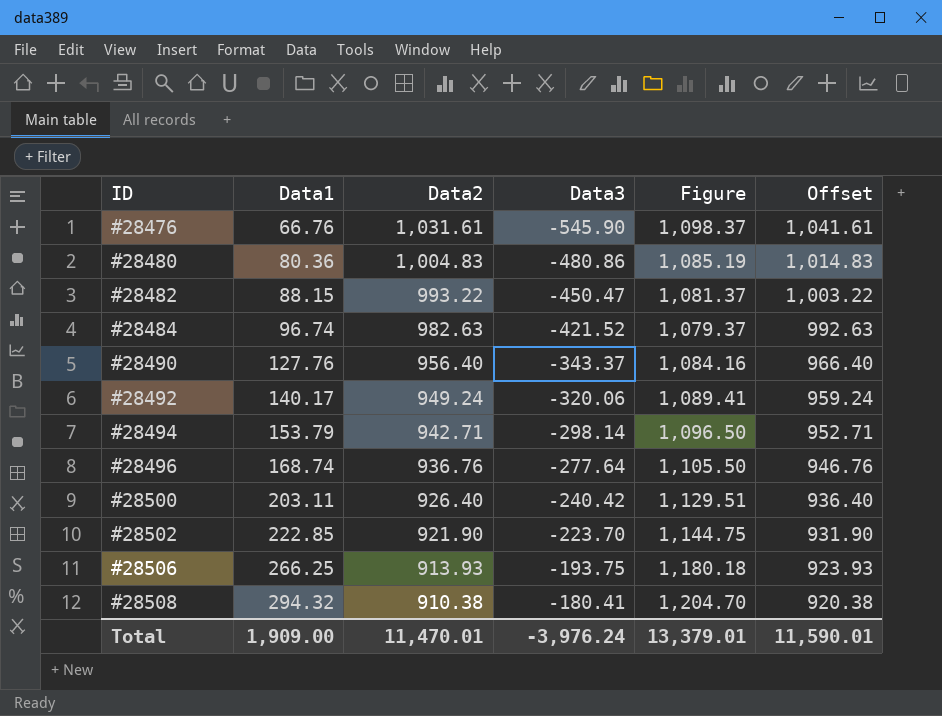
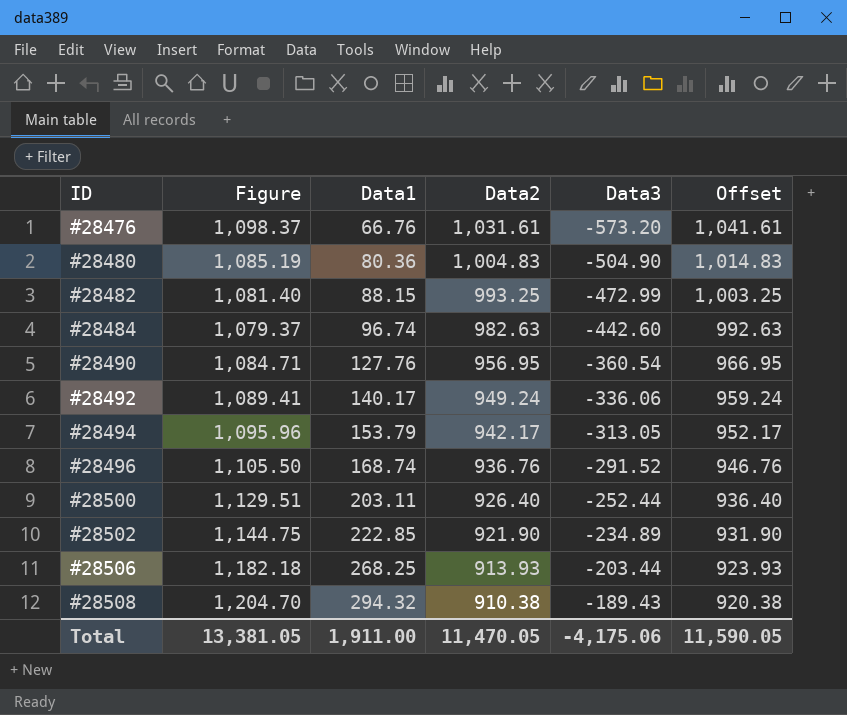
column Figure | position: 5 -> 2
#28476 | Data3: -545.90 -> -573.20
#28480 | Data3: -480.86 -> -504.90
#28482 | Figure: 1,081.37 -> 1,081.40
#28482 | Data2: 993.22 -> 993.25
#28482 | Data3: -450.47 -> -472.99
#28482 | Offset: 1,003.22 -> 1,003.25
#28484 | Data3: -421.52 -> -442.60
#28490 | Figure: 1,084.16 -> 1,084.71
#28490 | Data2: 956.40 -> 956.95
#28490 | Data3: -343.37 -> -360.54
#28490 | Offset: 966.40 -> 966.95
#28492 | Data3: -320.06 -> -336.06
#28494 | Figure: 1,096.50 -> 1,095.96
#28494 | Data2: 942.71 -> 942.17
#28494 | Data3: -298.14 -> -313.05
#28494 | Offset: 952.71 -> 952.17
#28496 | Data3: -277.64 -> -291.52
#28500 | Data3: -240.42 -> -252.44
#28502 | Data3: -223.70 -> -234.89
#28506 | Figure: 1,180.18 -> 1,182.18
#28506 | Data1: 266.25 -> 268.25
#28506 | Data3: -193.75 -> -203.44
#28508 | Data3: -180.41 -> -189.43
Total | Figure: 13,379.01 -> 13,381.05
Total | Data1: 1,909.00 -> 1,911.00
Total | Data2: 11,470.01 -> 11,470.05
Total | Data3: -3,976.24 -> -4,175.06
Total | Offset: 11,590.01 -> 11,590.05

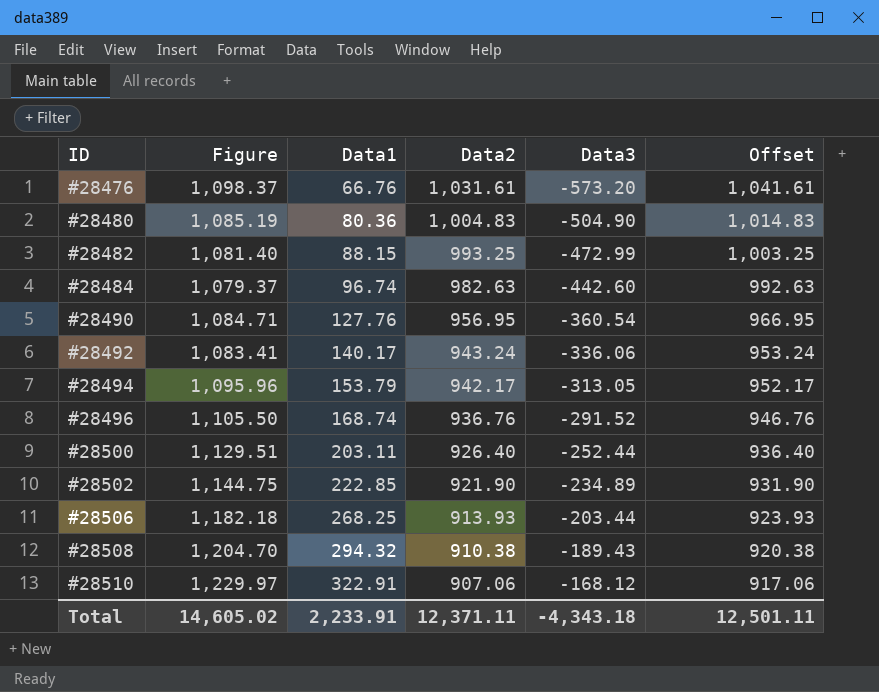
#28492 | Figure: 1,089.41 -> 1,083.41
#28492 | Data2: 949.24 -> 943.24
#28492 | Offset: 959.24 -> 953.24
row #28510: none -> 1,229.97 | 322.91 | 907.06 | -168.12 | 917.06
Total | Figure: 13,381.05 -> 14,605.02
Total | Data1: 1,911.00 -> 2,233.91
Total | Data2: 11,470.05 -> 12,371.11
Total | Data3: -4,175.06 -> -4,343.18
Total | Offset: 11,590.05 -> 12,501.11

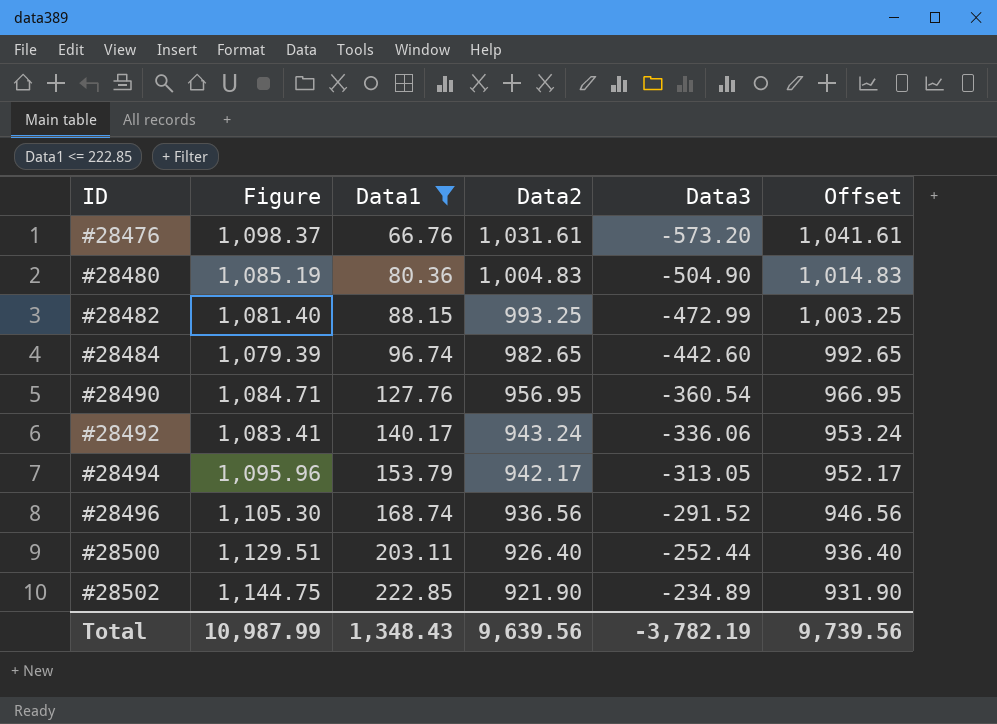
filter: none -> Data1 <= 222.85
#28484 | Figure: 1,079.37 -> 1,079.39
#28484 | Data2: 982.63 -> 982.65
#28484 | Offset: 992.63 -> 992.65
#28496 | Figure: 1,105.50 -> 1,105.30
#28496 | Data2: 936.76 -> 936.56
#28496 | Offset: 946.76 -> 946.56
Total | Figure: 14,605.02 -> 10,987.99
Total | Data1: 2,233.91 -> 1,348.43
Total | Data2: 12,371.11 -> 9,639.56
Total | Data3: -4,343.18 -> -3,782.19
Total | Offset: 12,501.11 -> 9,739.56

